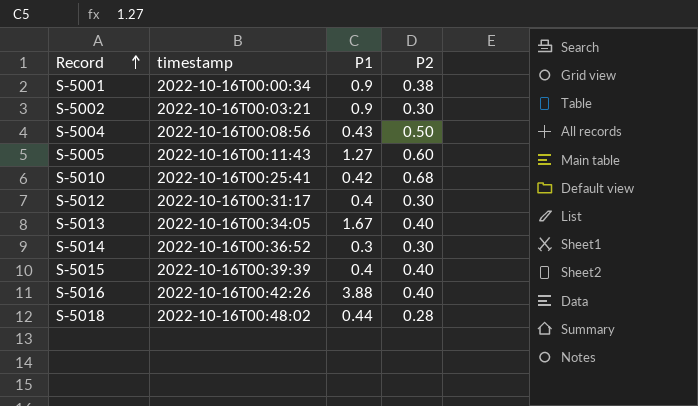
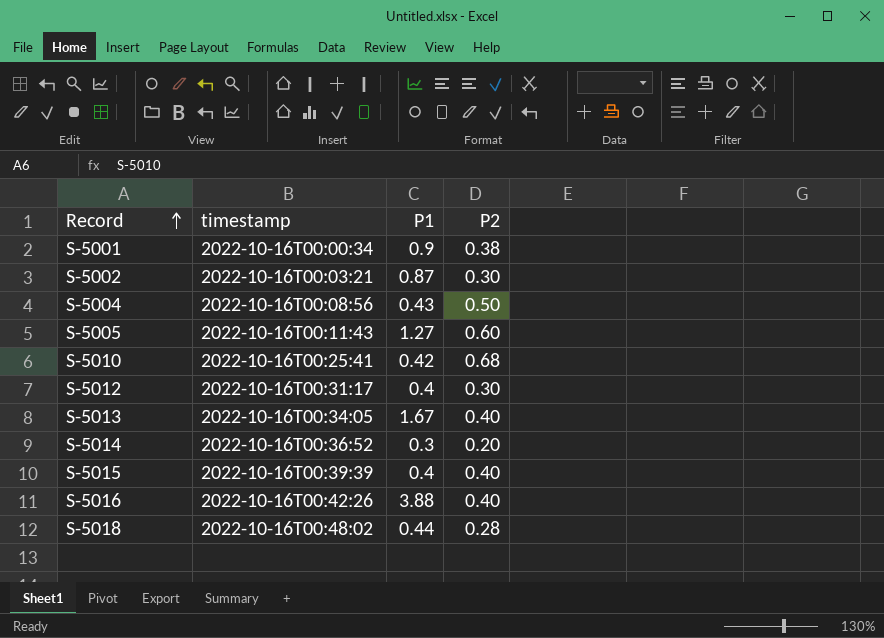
S-5002 | P1: 0.9 -> 0.87
S-5014 | P2: 0.30 -> 0.20

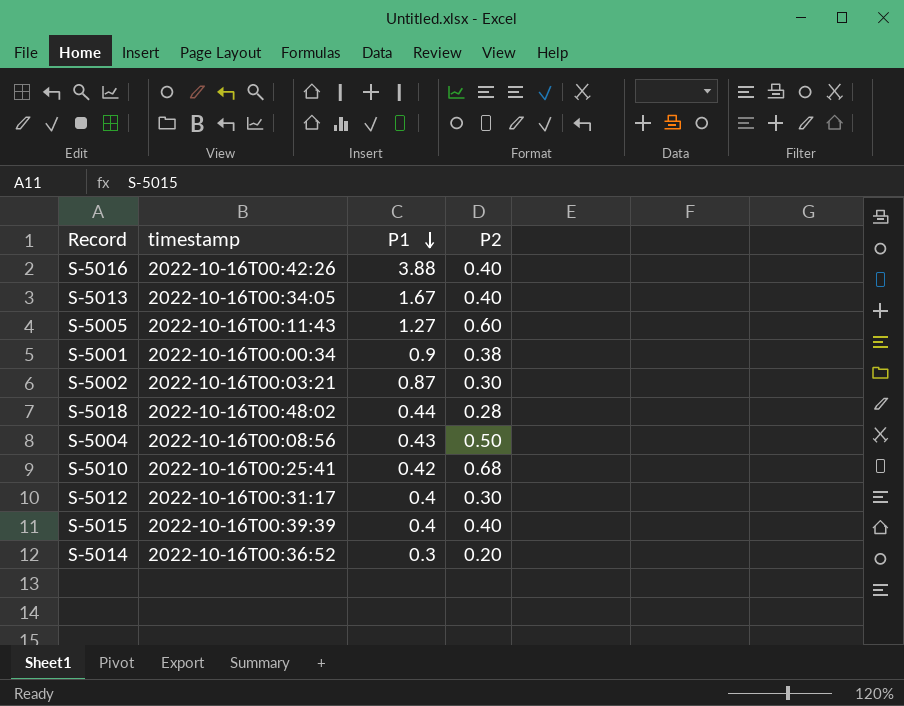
row order: Record ascending -> P1 descending

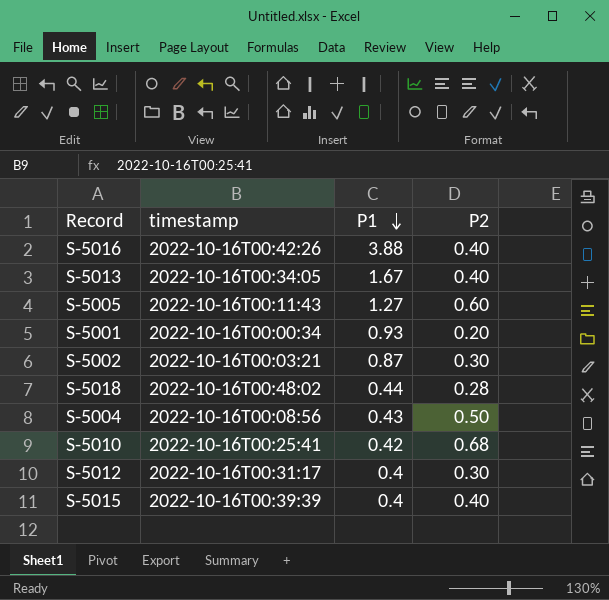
row S-5014: 2022-10-16T00:36:52 | 0.3 | 0.20 -> none
S-5001 | P1: 0.9 -> 0.93
S-5001 | P2: 0.38 -> 0.20

